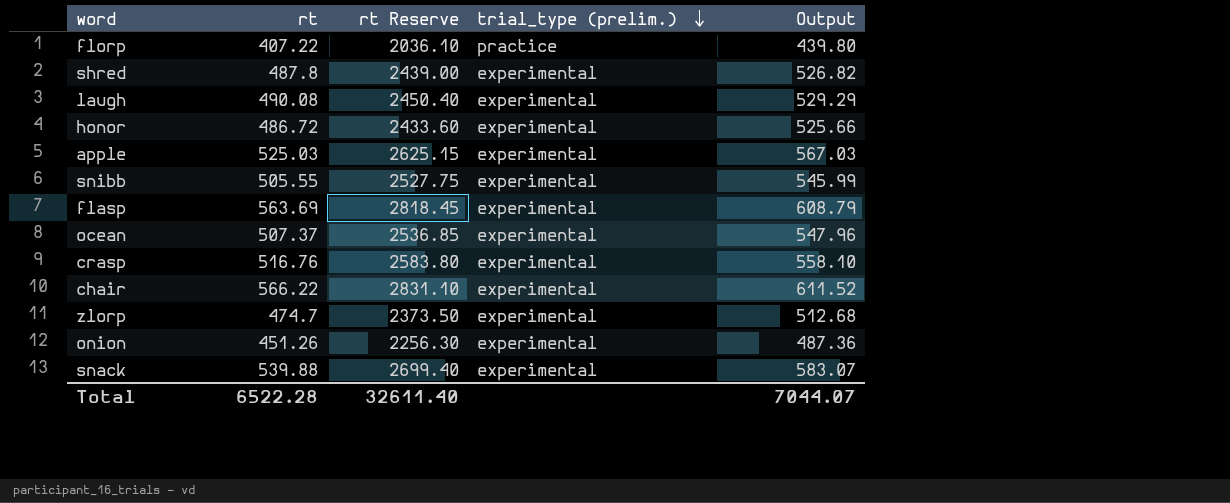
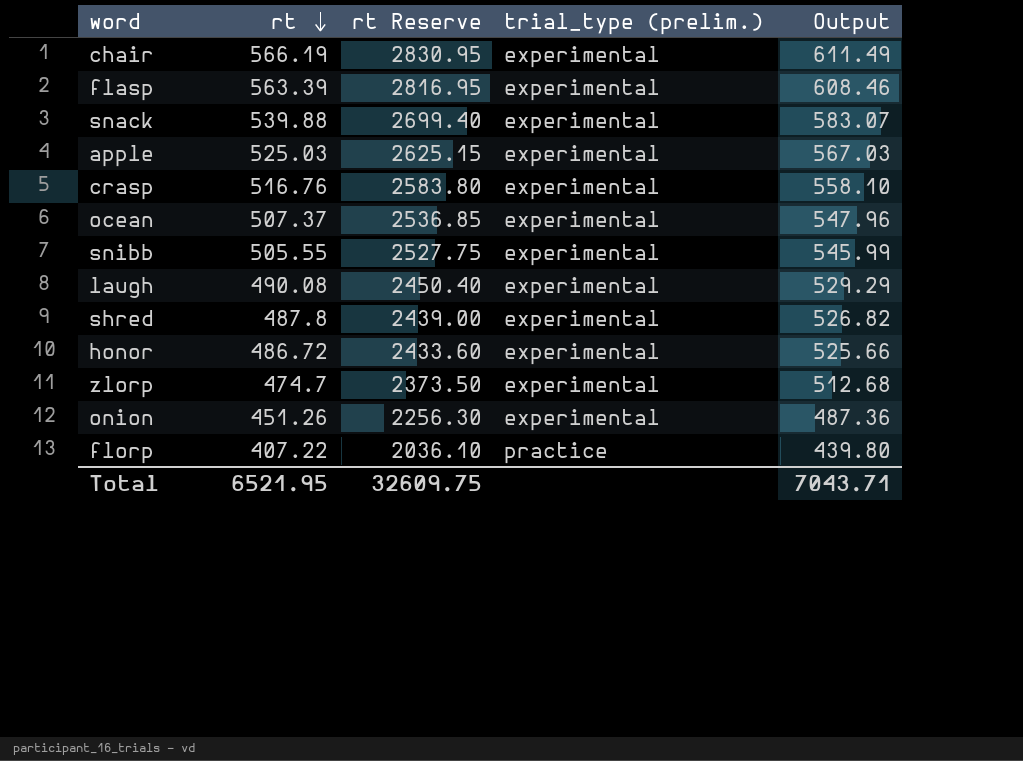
row order: trial_type (prelim.) descending -> rt descending
chair | rt: 566.22 -> 566.19
chair | rt Reserve: 2831.10 -> 2830.95
chair | Output: 611.52 -> 611.49
flasp | rt: 563.69 -> 563.39
flasp | rt Reserve: 2818.45 -> 2816.95
flasp | Output: 608.79 -> 608.46
Total | rt: 6522.28 -> 6521.95
Total | rt Reserve: 32611.40 -> 32609.75
Total | Output: 7044.07 -> 7043.71

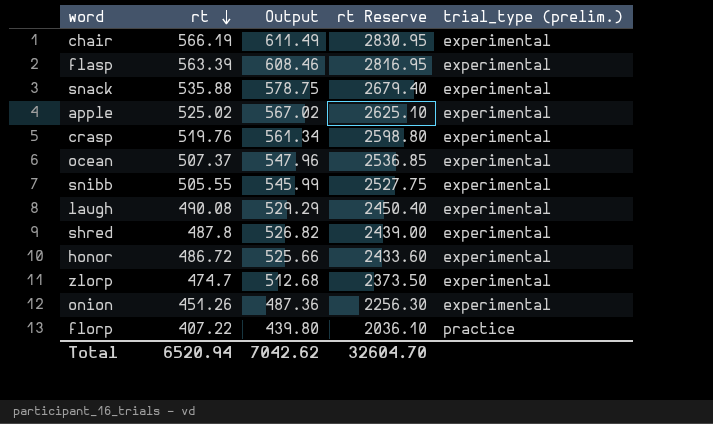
column Output | position: 5 -> 3
snack | rt: 539.88 -> 535.88
snack | Output: 583.07 -> 578.75
snack | rt Reserve: 2699.40 -> 2679.40
apple | rt: 525.03 -> 525.02
apple | Output: 567.03 -> 567.02
apple | rt Reserve: 2625.15 -> 2625.10
crasp | rt: 516.76 -> 519.76
crasp | Output: 558.10 -> 561.34
crasp | rt Reserve: 2583.80 -> 2598.80
Total | rt: 6521.95 -> 6520.94
Total | Output: 7043.71 -> 7042.62
Total | rt Reserve: 32609.75 -> 32604.70

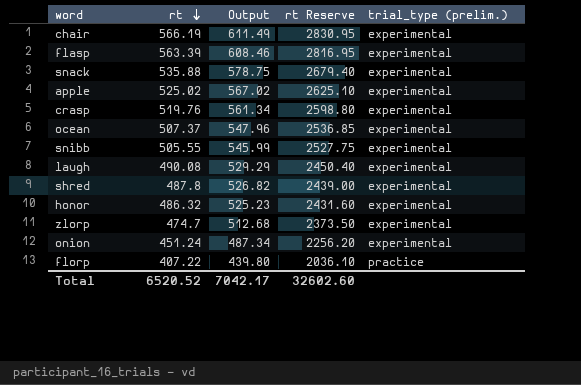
honor | rt: 486.72 -> 486.32
honor | Output: 525.66 -> 525.23
honor | rt Reserve: 2433.60 -> 2431.60
onion | rt: 451.26 -> 451.24
onion | Output: 487.36 -> 487.34
onion | rt Reserve: 2256.30 -> 2256.20
Total | rt: 6520.94 -> 6520.52
Total | Output: 7042.62 -> 7042.17
Total | rt Reserve: 32604.70 -> 32602.60

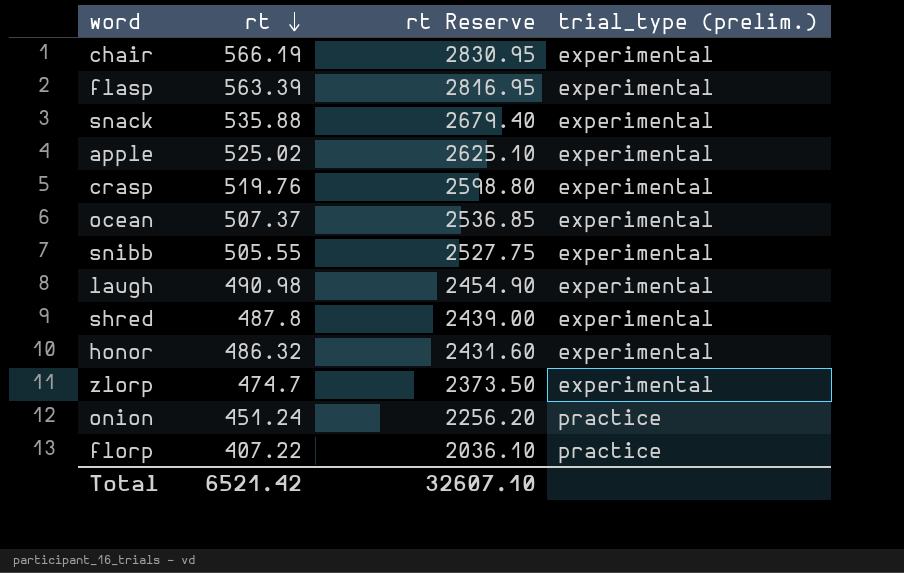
column Output | formula: [rt] * 1.08 -> none
laugh | rt: 490.08 -> 490.98
laugh | rt Reserve: 2450.40 -> 2454.90
onion | trial_type (prelim.): experimental -> practice
Total | rt: 6520.52 -> 6521.42
Total | rt Reserve: 32602.60 -> 32607.10

